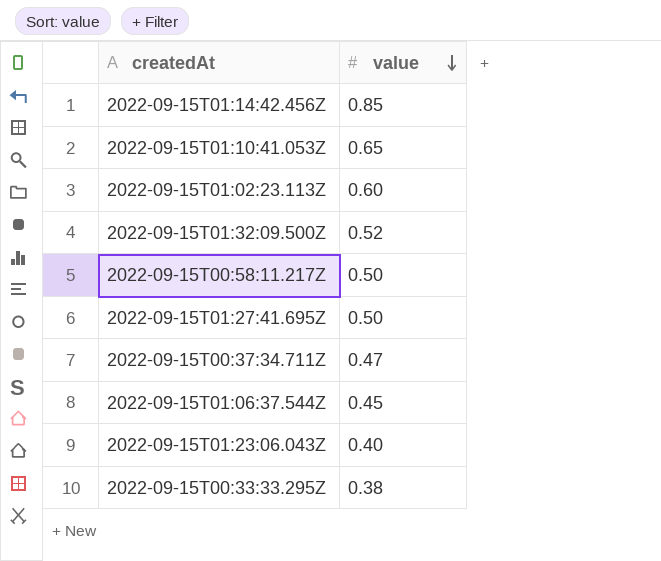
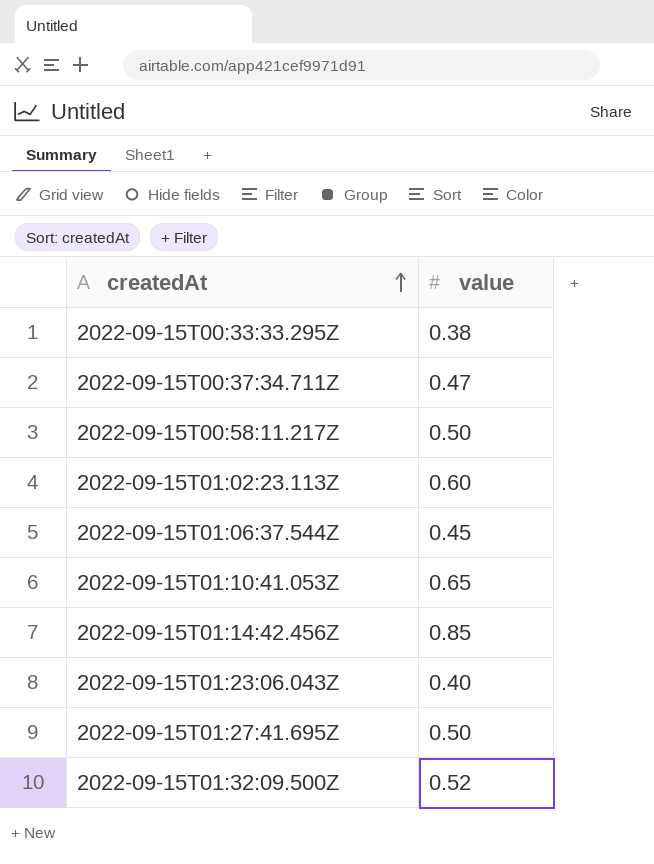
row order: value descending -> createdAt ascending

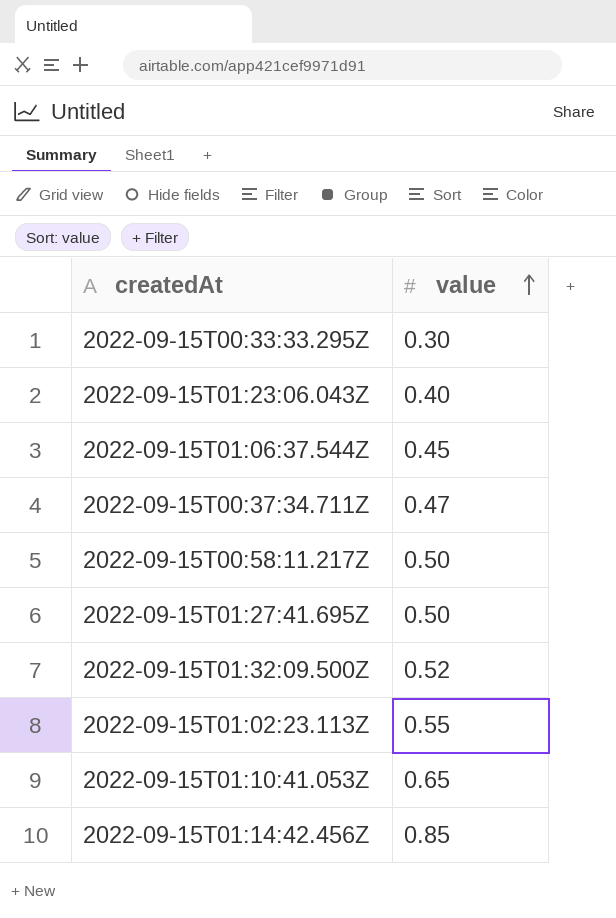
row order: createdAt ascending -> value ascending
2022-09-15T00:33:33.295Z | value: 0.38 -> 0.30
2022-09-15T01:02:23.113Z | value: 0.60 -> 0.55

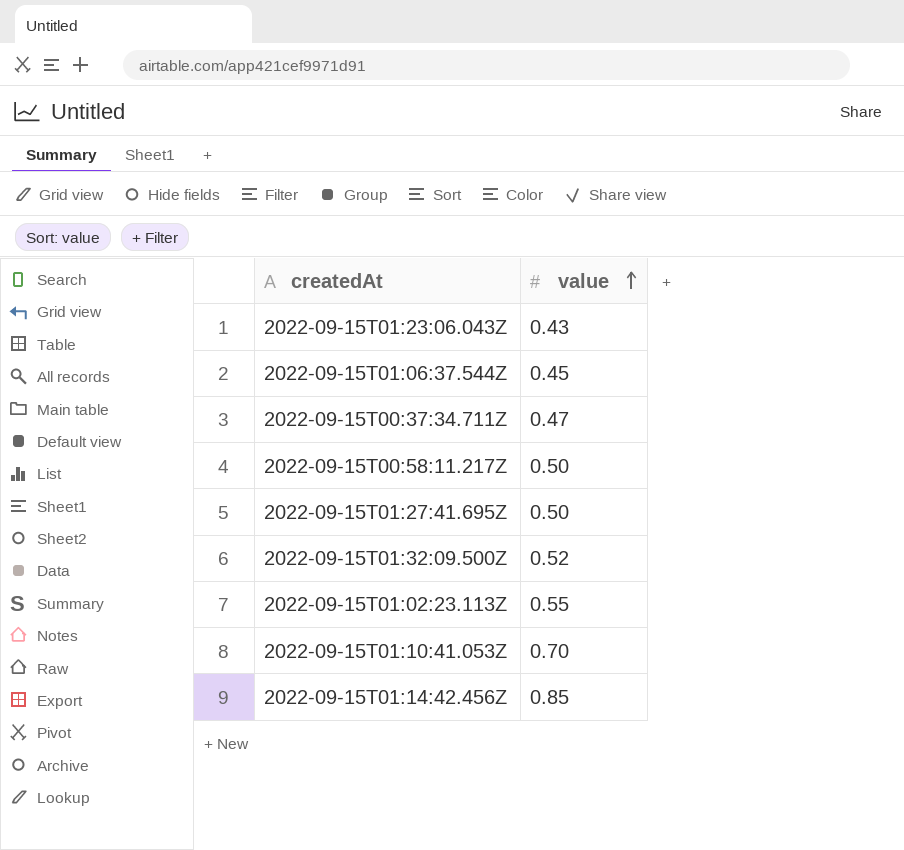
row 2022-09-15T00:33:33.295Z: 0.30 -> none
2022-09-15T01:23:06.043Z | value: 0.40 -> 0.43
2022-09-15T01:10:41.053Z | value: 0.65 -> 0.70

